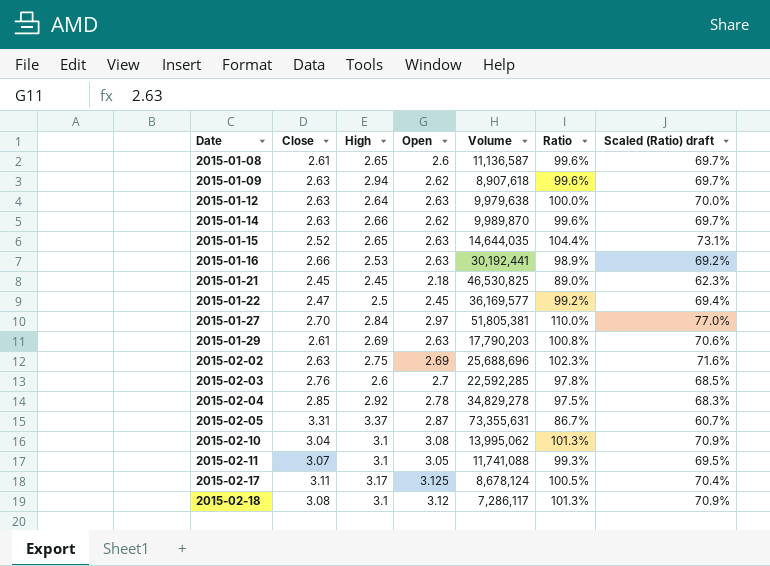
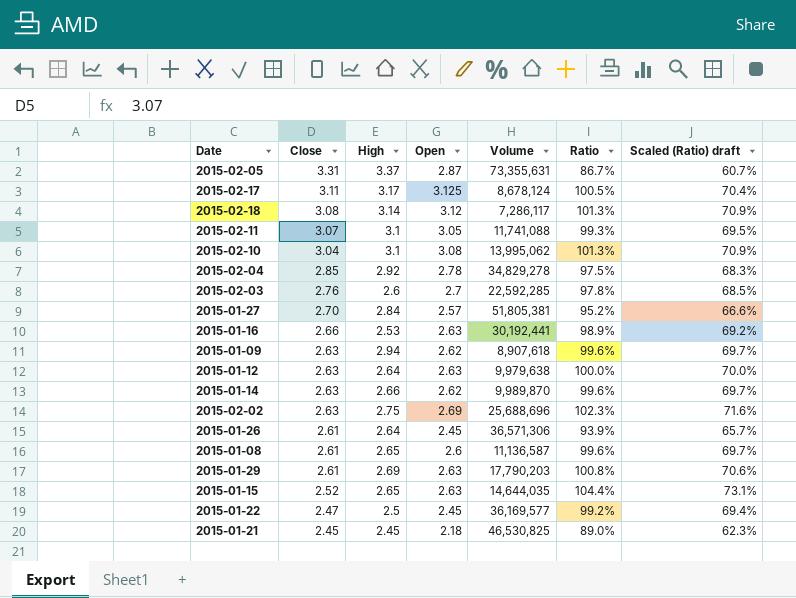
row order: Date ascending -> Close descending
2015-02-18 | High: 3.1 -> 3.14
2015-01-27 | Open: 2.97 -> 2.57
2015-01-27 | Ratio: 110.0% -> 95.2%
2015-01-27 | Scaled (Ratio) draft: 77.0% -> 66.6%
row 2015-01-26: none -> 2.61 | 2.64 | 2.45 | 36,571,306 | 93.9% | 65.7%

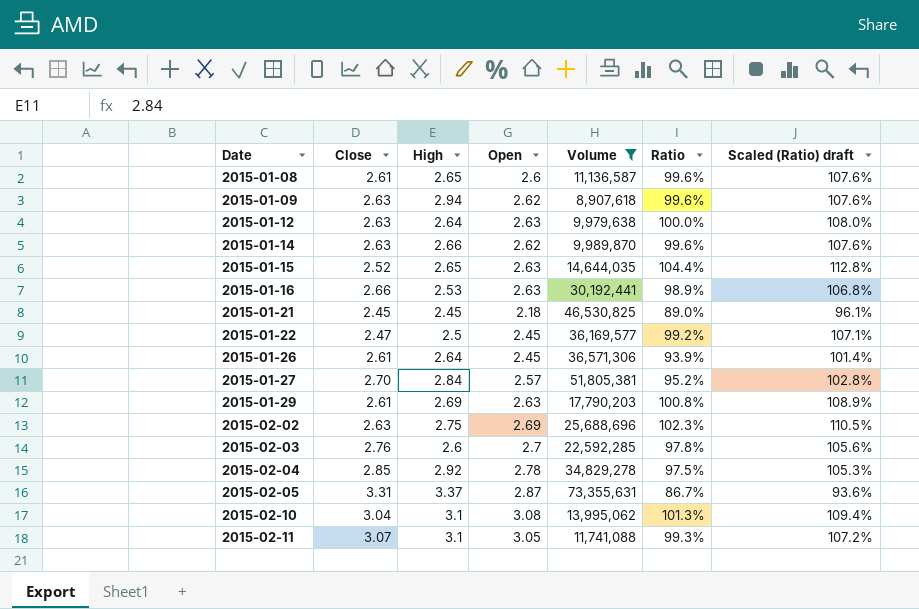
filter: none -> Volume >= 8,907,618
row order: Close descending -> Date ascending
column Scaled (Ratio) draft | formula: [Ratio] * 0.7 -> [Ratio] * 1.08

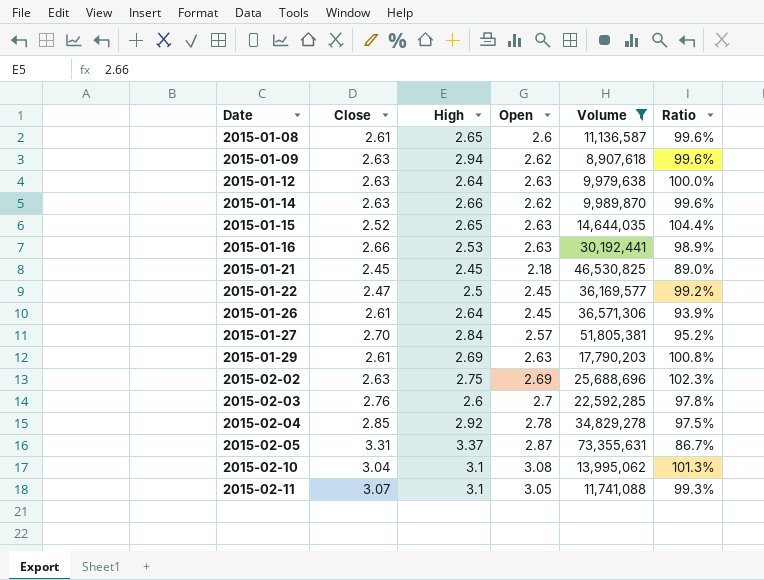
column Scaled (Ratio) draft | formula: [Ratio] * 1.08 -> none

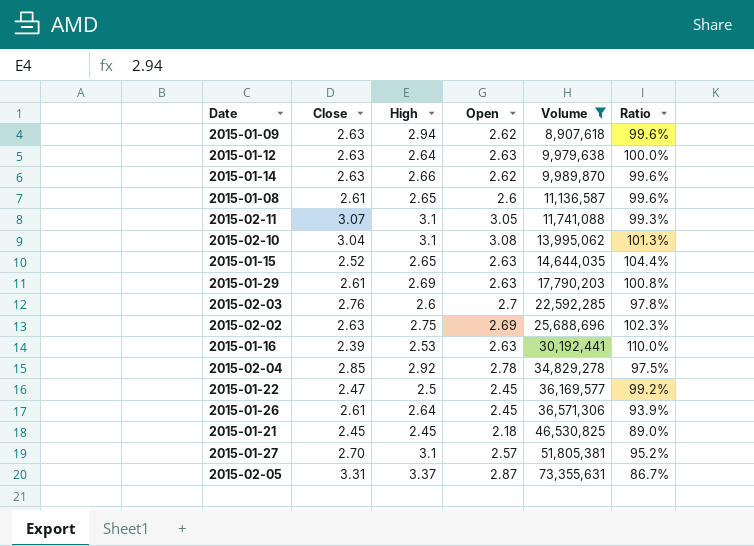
row order: Date ascending -> Volume ascending
2015-01-16 | Close: 2.66 -> 2.39
2015-01-16 | Ratio: 98.9% -> 110.0%
2015-01-27 | High: 2.84 -> 3.1

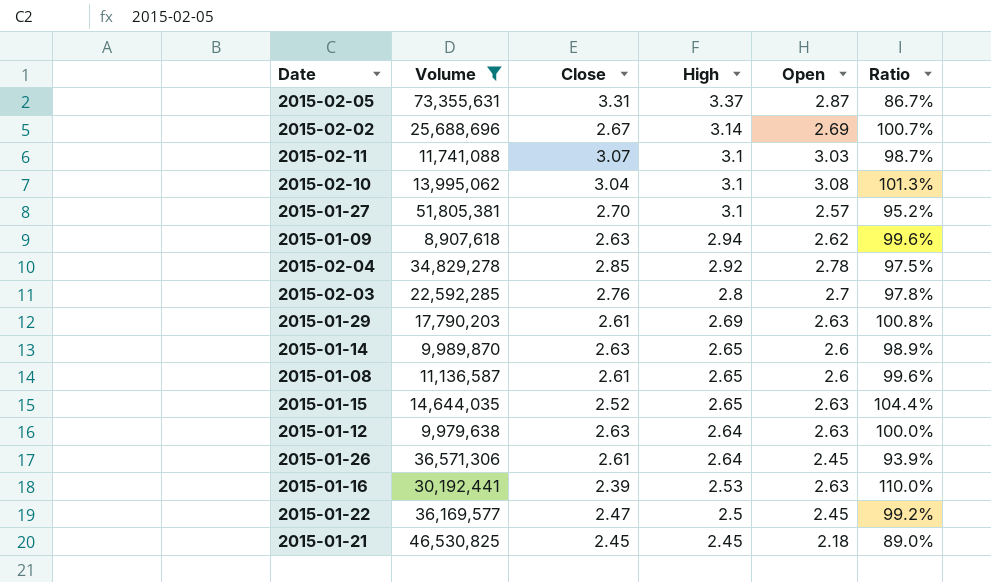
row order: Volume ascending -> High descending
column Volume | position: 5 -> 2
2015-02-02 | Close: 2.63 -> 2.67
2015-02-02 | High: 2.75 -> 3.14
2015-02-02 | Ratio: 102.3% -> 100.7%
2015-02-11 | Open: 3.05 -> 3.03
2015-02-11 | Ratio: 99.3% -> 98.7%
2015-02-03 | High: 2.6 -> 2.8
2015-01-14 | High: 2.66 -> 2.65
2015-01-14 | Open: 2.62 -> 2.6
2015-01-14 | Ratio: 99.6% -> 98.9%

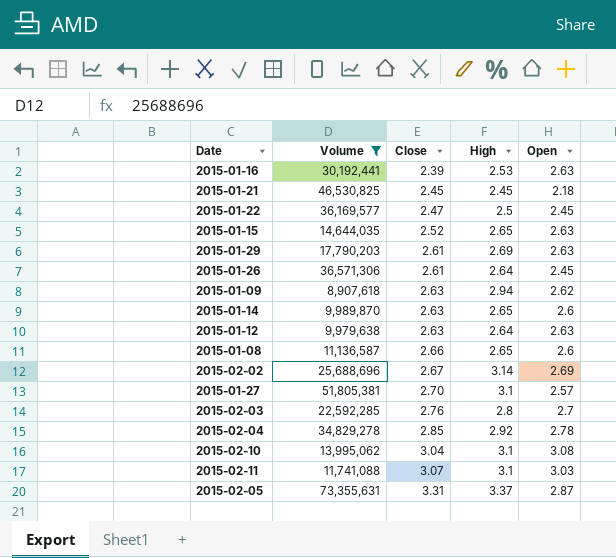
row order: High descending -> Close ascending
column Ratio | formula: [Open] / [Close] -> none
2015-01-08 | Close: 2.61 -> 2.66

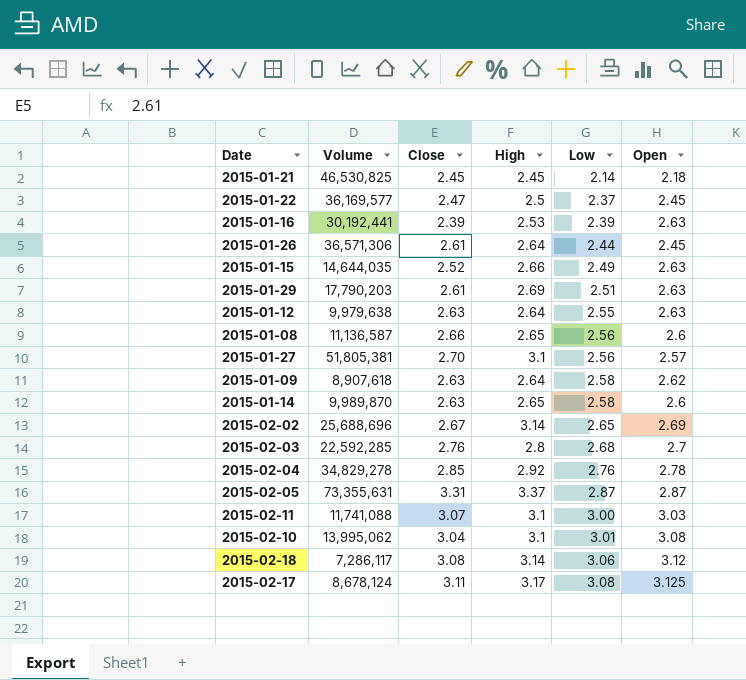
filter: Volume >= 8,907,618 -> none
row order: Close ascending -> Low ascending
column Low | position: none -> 5
2015-01-15 | High: 2.65 -> 2.66
2015-01-09 | High: 2.94 -> 2.64

